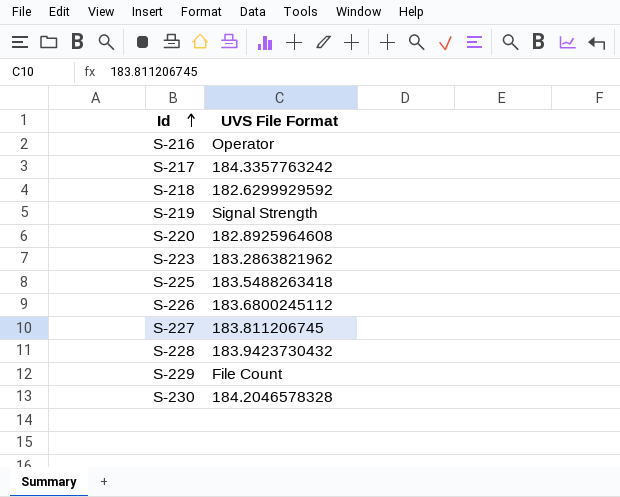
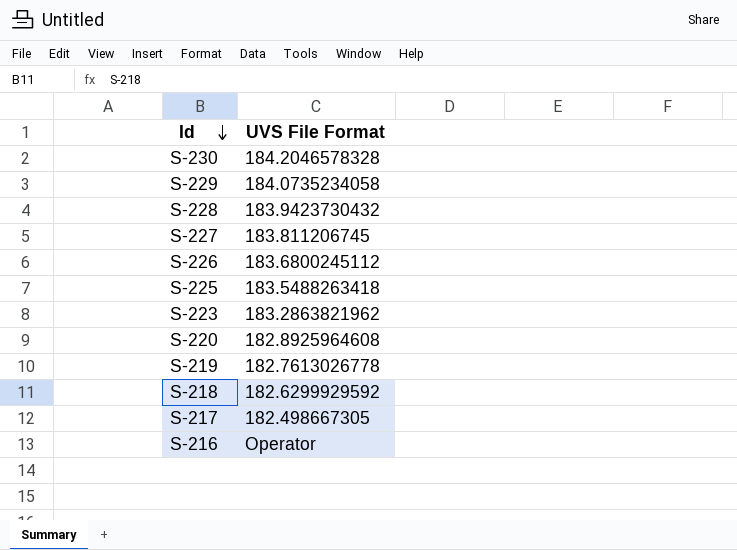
row order: Id ascending -> Id descending
S-229 | UVS File Format: File Count -> 184.0735234058
S-219 | UVS File Format: Signal Strength -> 182.7613026778
S-217 | UVS File Format: 184.3357763242 -> 182.498667305

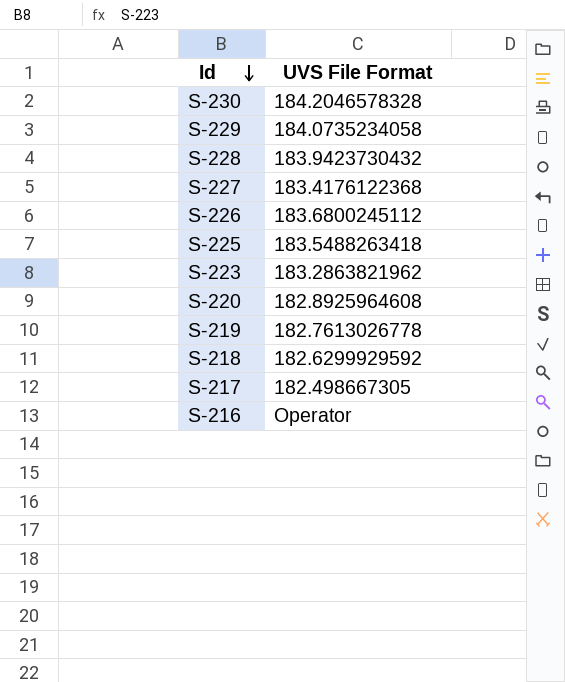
S-227 | UVS File Format: 183.811206745 -> 183.4176122368

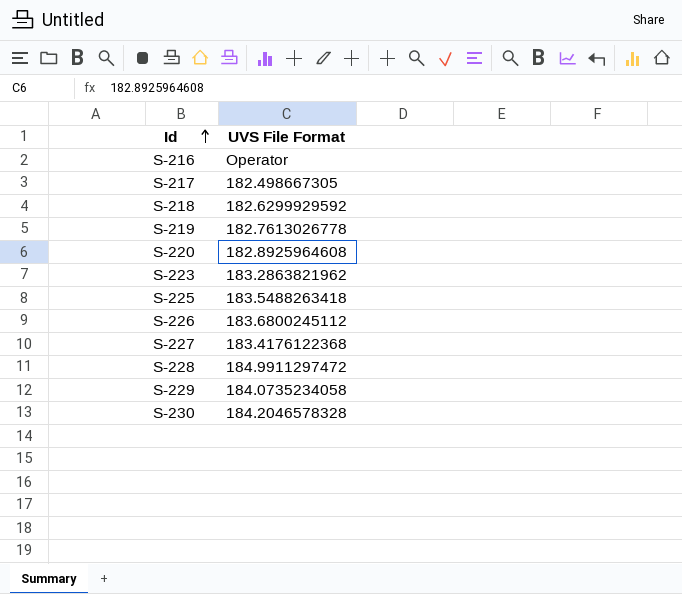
row order: Id descending -> Id ascending
S-228 | UVS File Format: 183.9423730432 -> 184.9911297472

